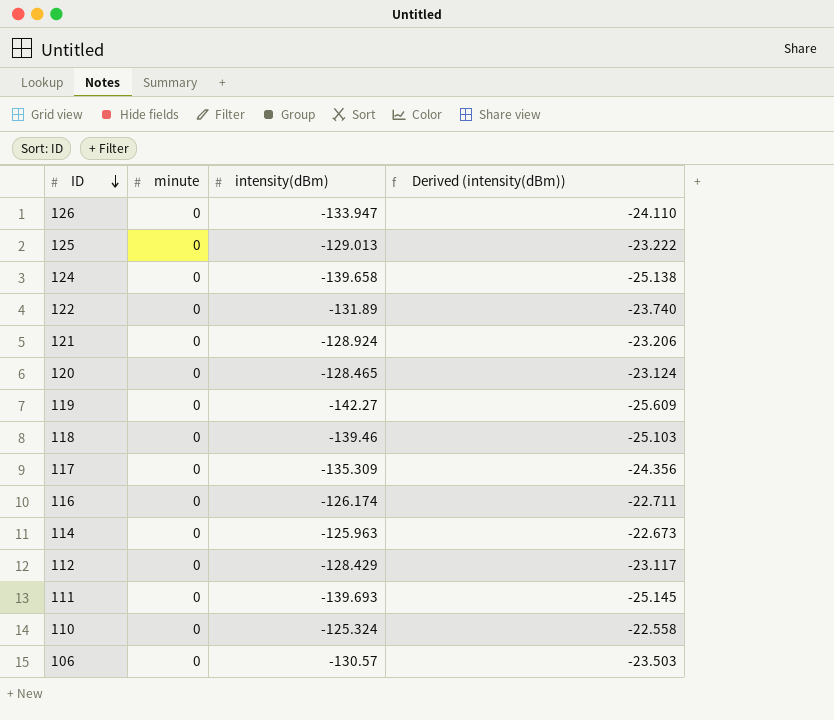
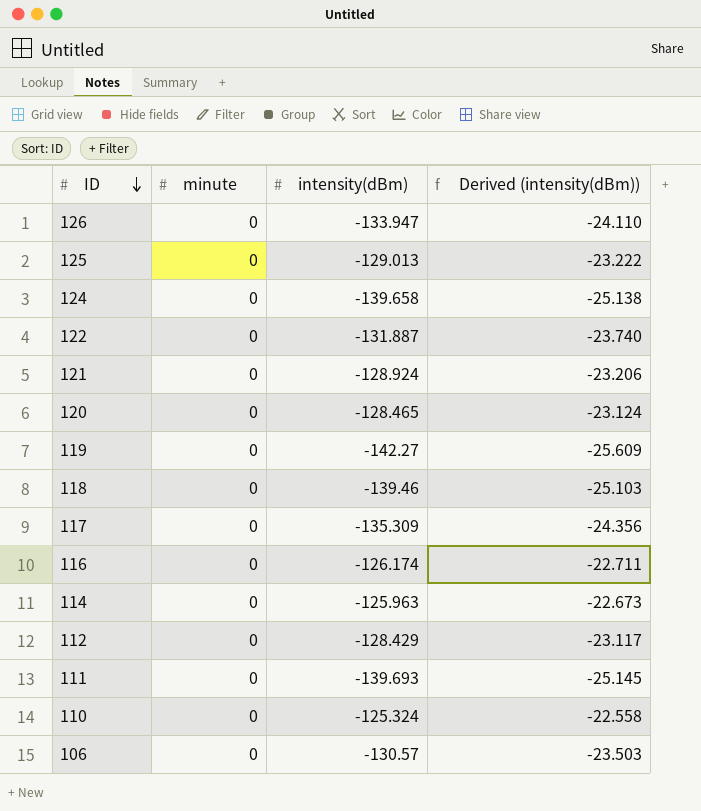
122 | intensity(dBm): -131.89 -> -131.887

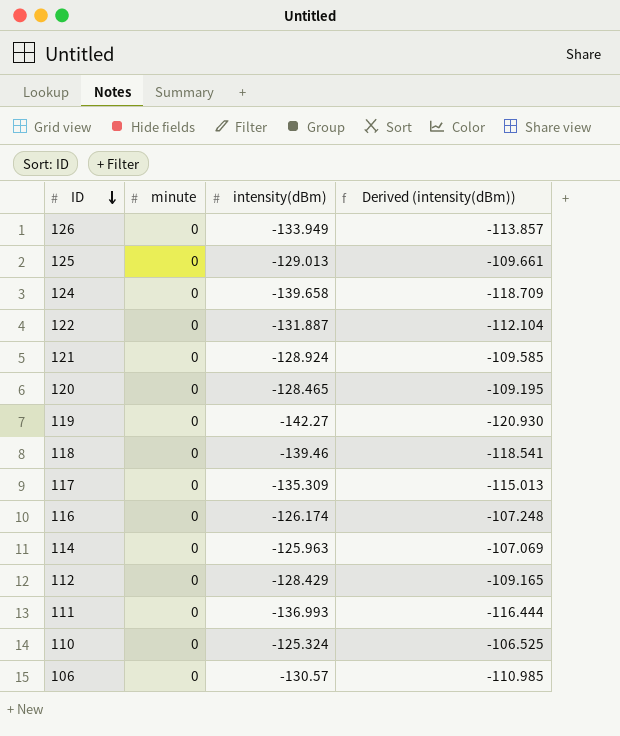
column Derived (intensity(dBm)) | formula: [intensity(dBm)] * 0.18 -> [intensity(dBm)] * 0.85
126 | intensity(dBm): -133.947 -> -133.949
111 | intensity(dBm): -139.693 -> -136.993

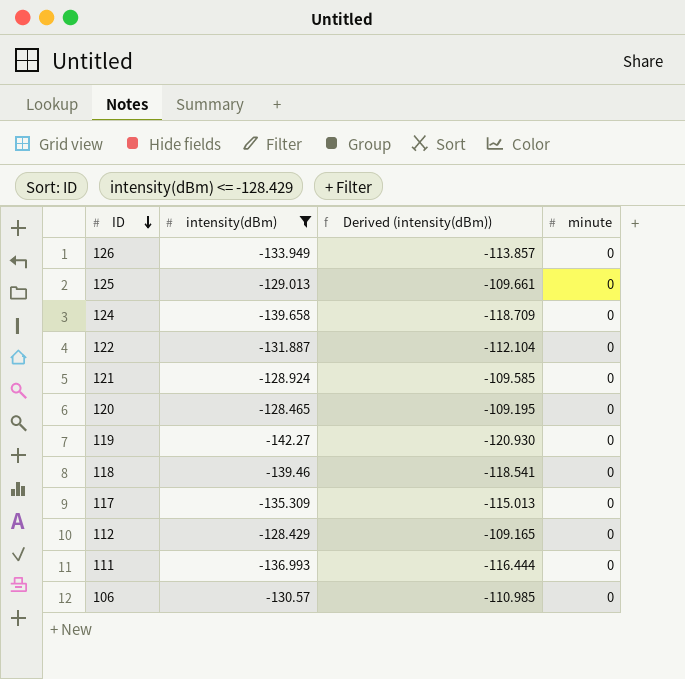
filter: none -> intensity(dBm) <= -128.429
column minute | position: 2 -> 4

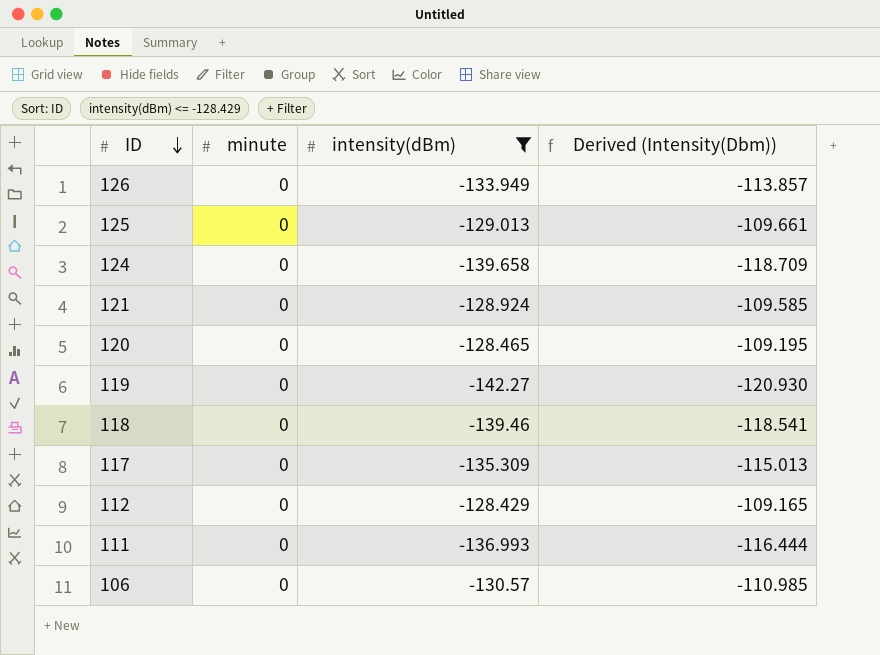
column minute | position: 4 -> 2
column name: Derived (intensity(dBm)) -> Derived (Intensity(Dbm))
row 122: -131.887 | -112.104 | 0 -> none

